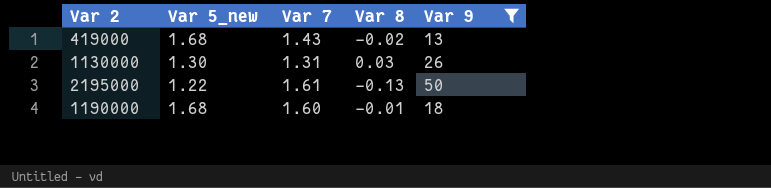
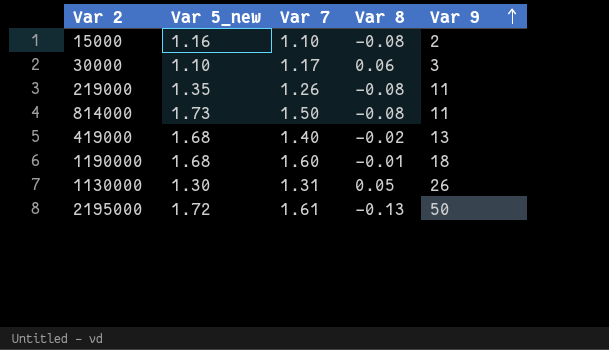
filter: Var 9 >= 13 -> none
row order: none -> Var 9 ascending
419000 | Var 7: 1.43 -> 1.40
1130000 | Var 8: 0.03 -> 0.05
2195000 | Var 5_new: 1.22 -> 1.72

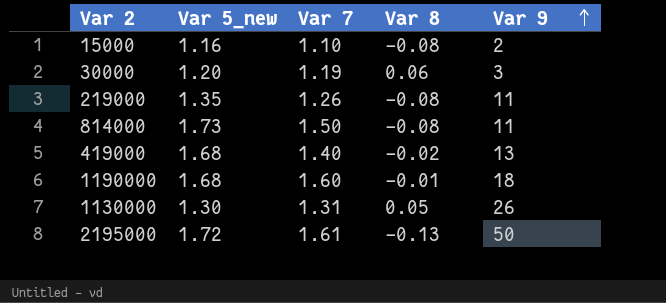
30000 | Var 5_new: 1.10 -> 1.20
30000 | Var 7: 1.17 -> 1.19

